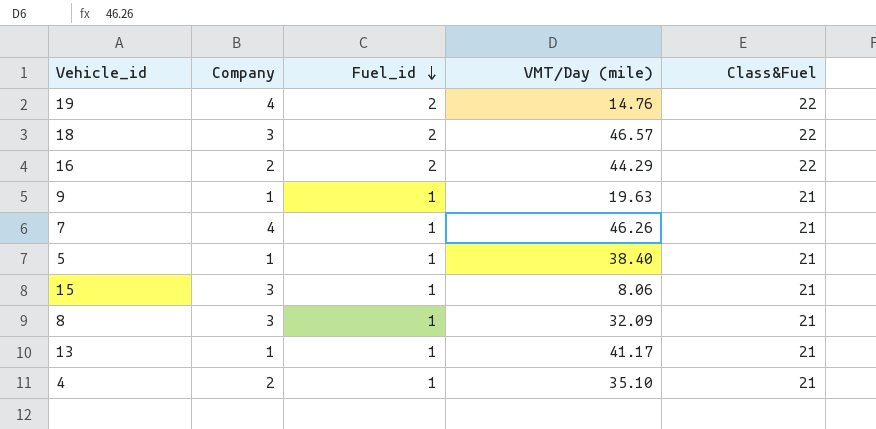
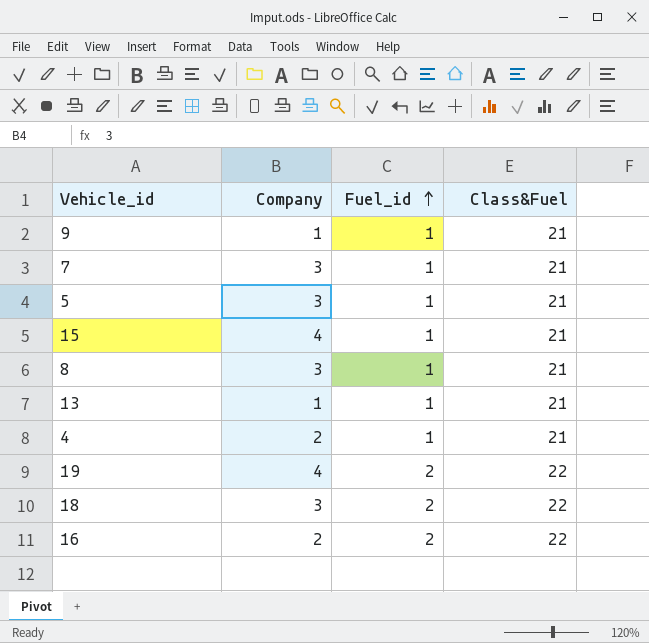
row order: Fuel_id descending -> Fuel_id ascending
column VMT/Day (mile) | position: 4 -> none
7 | Company: 4 -> 3
5 | Company: 1 -> 3
15 | Company: 3 -> 4

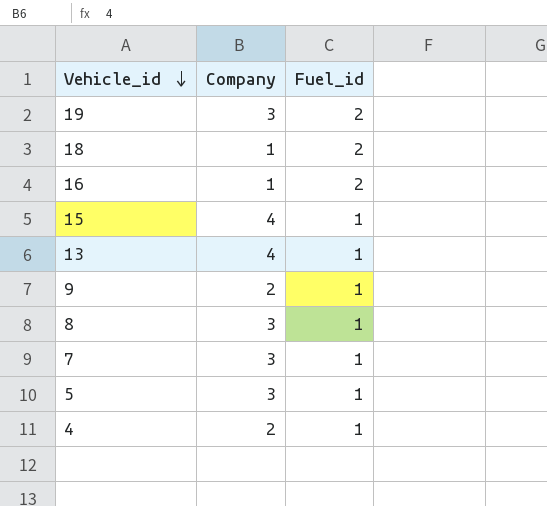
row order: Fuel_id ascending -> Vehicle_id descending
column Class&Fuel | position: 4 -> none
19 | Company: 4 -> 3
18 | Company: 3 -> 1
16 | Company: 2 -> 1
13 | Company: 1 -> 4
9 | Company: 1 -> 2

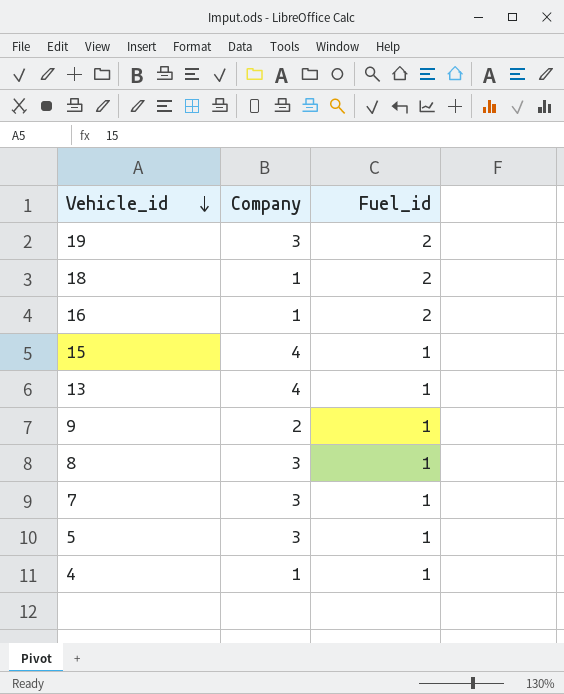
4 | Company: 2 -> 1

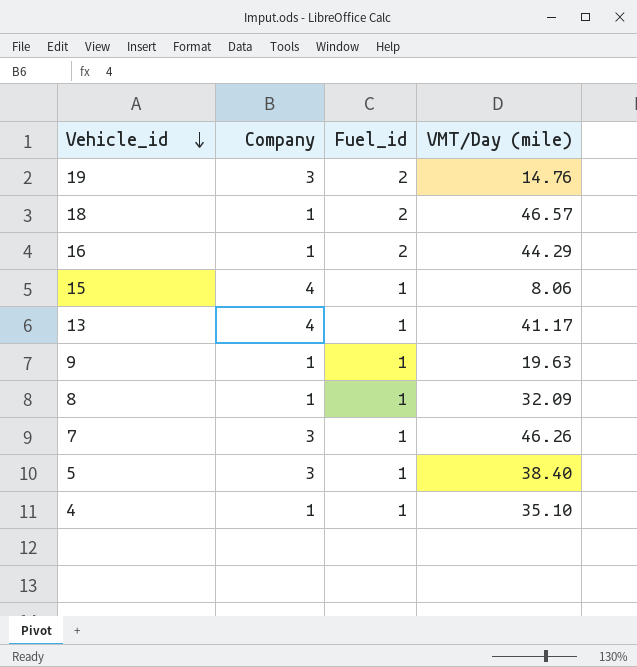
column VMT/Day (mile) | position: none -> 4
9 | Company: 2 -> 1
8 | Company: 3 -> 1

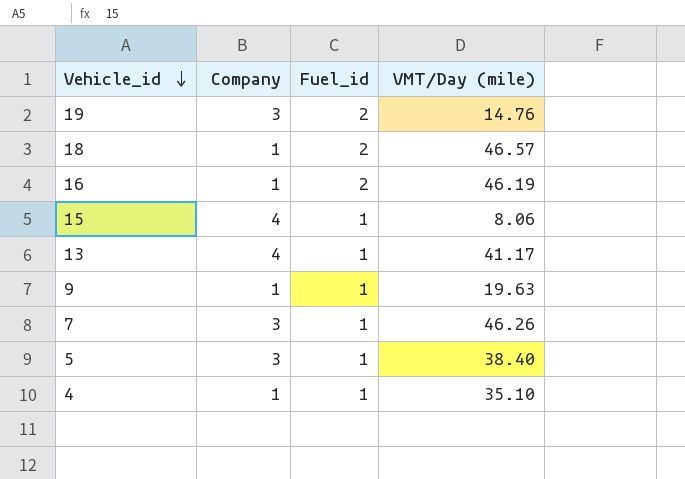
row 8: 1 | 1 | 32.09 -> none
16 | VMT/Day (mile): 44.29 -> 46.19

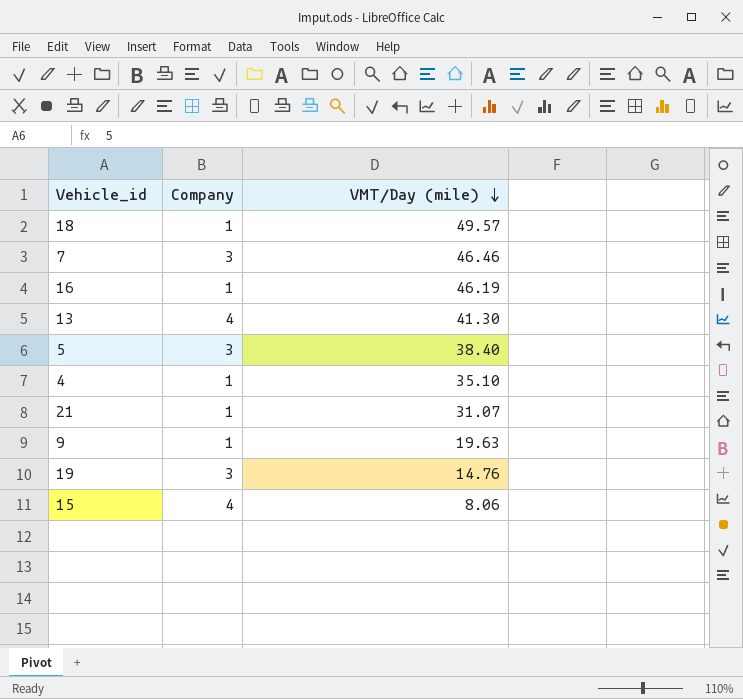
row order: Vehicle_id descending -> VMT/Day (mile) descending
column Fuel_id | position: 3 -> none
18 | VMT/Day (mile): 46.57 -> 49.57
7 | VMT/Day (mile): 46.26 -> 46.46
13 | VMT/Day (mile): 41.17 -> 41.30
row 21: none -> 1 | 31.07

